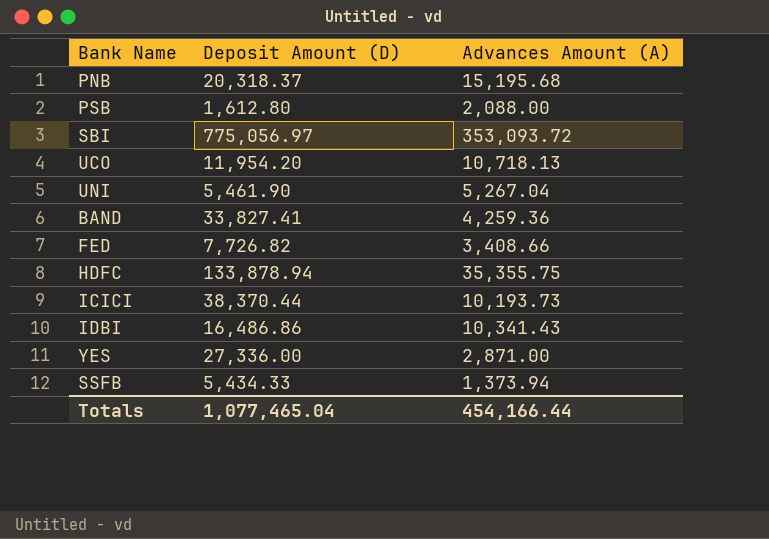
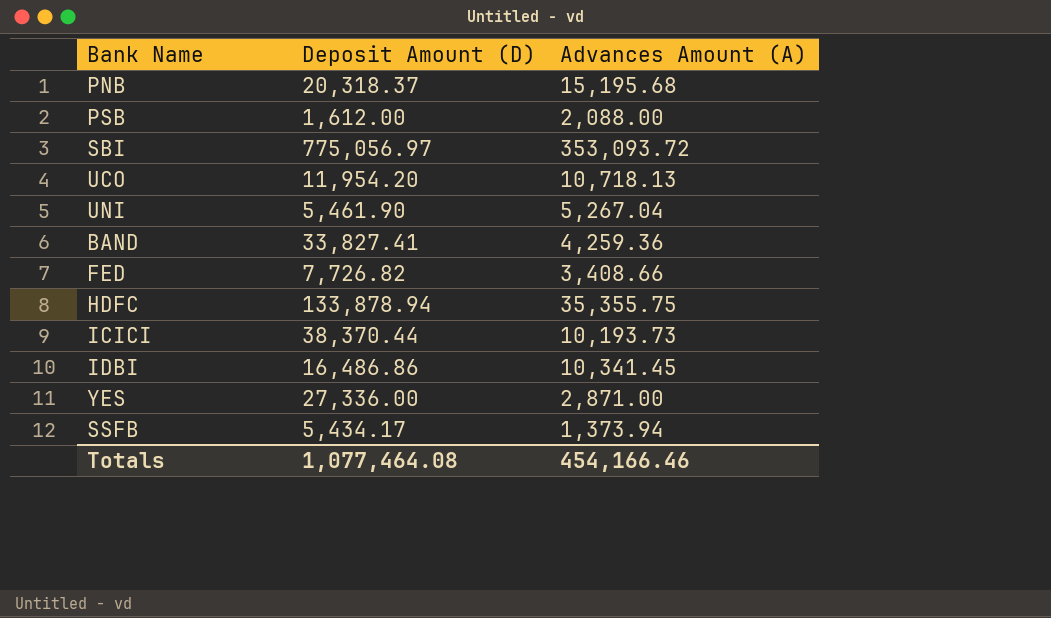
PSB | Deposit Amount (D): 1,612.80 -> 1,612.00
IDBI | Advances Amount (A): 10,341.43 -> 10,341.45
SSFB | Deposit Amount (D): 5,434.33 -> 5,434.17
Totals | Deposit Amount (D): 1,077,465.04 -> 1,077,464.08
Totals | Advances Amount (A): 454,166.44 -> 454,166.46

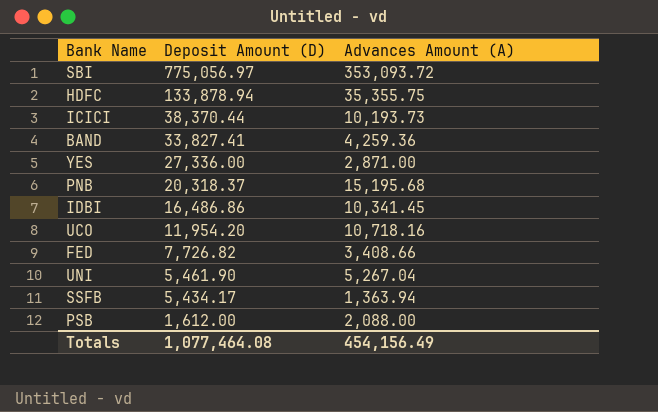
row order: none -> Deposit Amount (D) descending
UCO | Advances Amount (A): 10,718.13 -> 10,718.16
SSFB | Advances Amount (A): 1,373.94 -> 1,363.94
Totals | Advances Amount (A): 454,166.46 -> 454,156.49

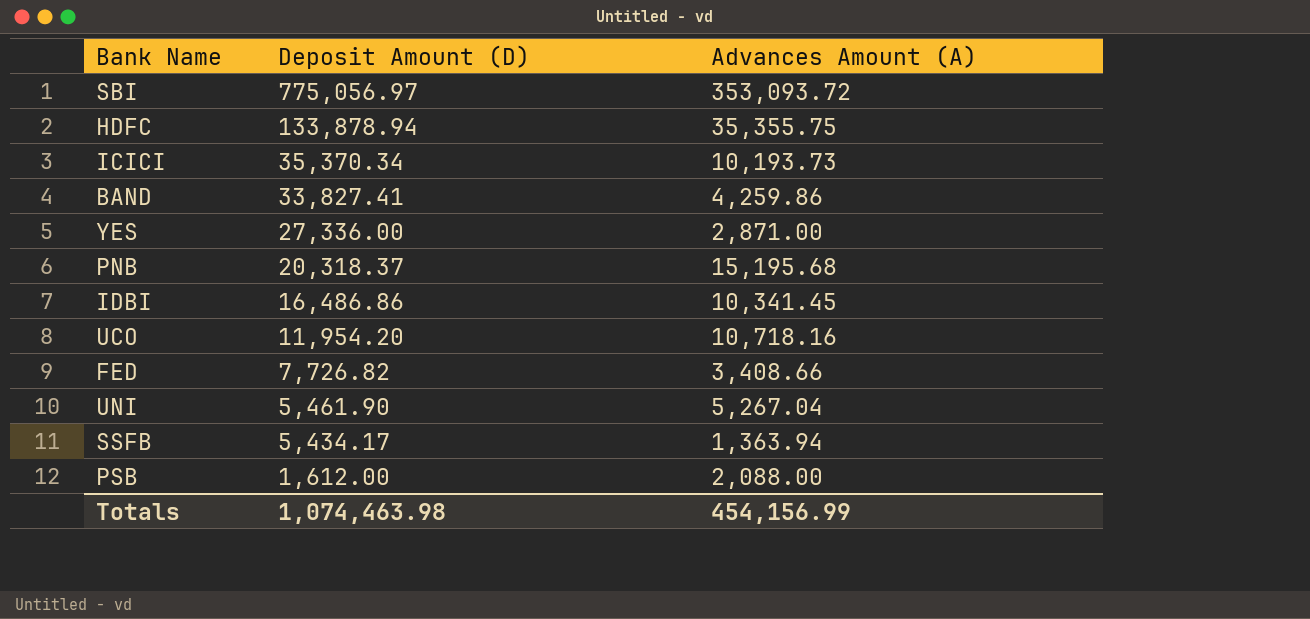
ICICI | Deposit Amount (D): 38,370.44 -> 35,370.34
BAND | Advances Amount (A): 4,259.36 -> 4,259.86
Totals | Deposit Amount (D): 1,077,464.08 -> 1,074,463.98
Totals | Advances Amount (A): 454,156.49 -> 454,156.99

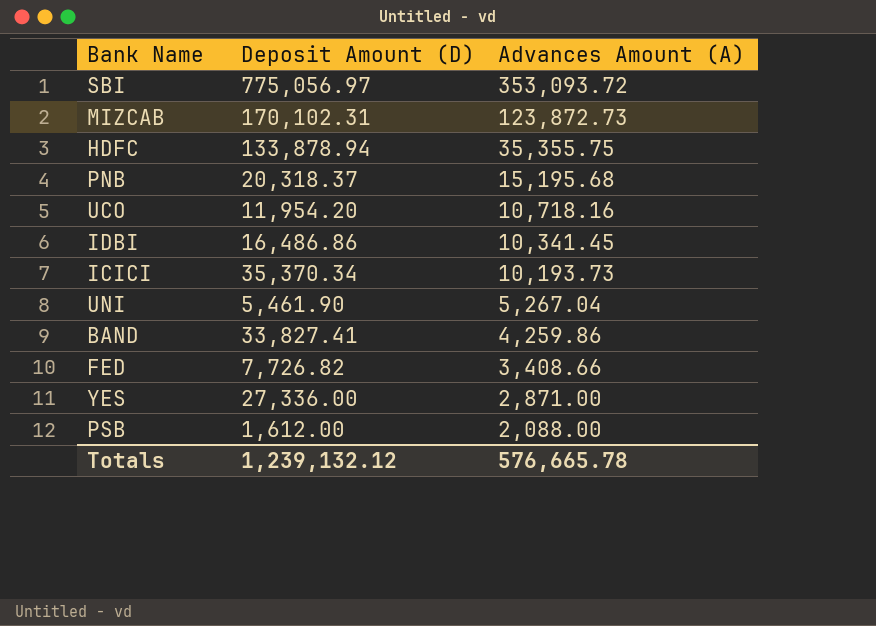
row order: Deposit Amount (D) descending -> Advances Amount (A) descending
row SSFB: 5,434.17 | 1,363.94 -> none
row MIZCAB: none -> 170,102.31 | 123,872.73
Totals | Deposit Amount (D): 1,074,463.98 -> 1,239,132.12
Totals | Advances Amount (A): 454,156.99 -> 576,665.78

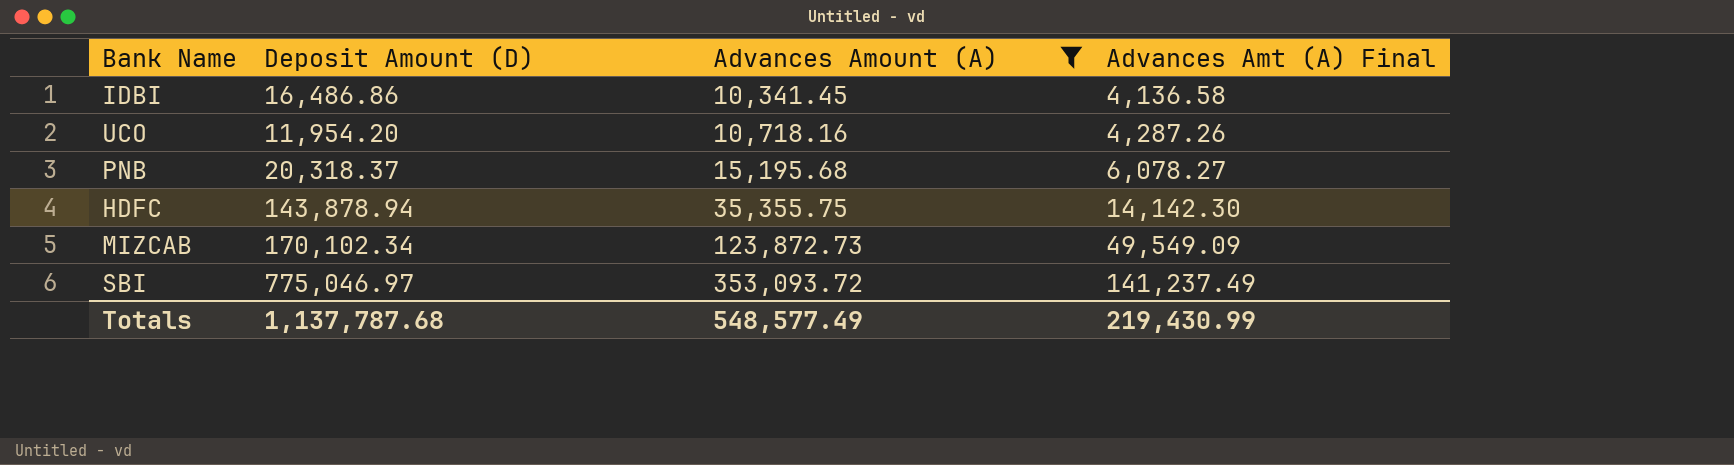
filter: none -> Advances Amount (A) >= 10,341.45
row order: Advances Amount (A) descending -> Advances Amount (A) ascending
column Advances Amt (A) Final | formula: none -> [Advances Amount (A)] * 0.4
HDFC | Deposit Amount (D): 133,878.94 -> 143,878.94
MIZCAB | Deposit Amount (D): 170,102.31 -> 170,102.34
SBI | Deposit Amount (D): 775,056.97 -> 775,046.97
Totals | Deposit Amount (D): 1,239,132.12 -> 1,137,787.68
Totals | Advances Amount (A): 576,665.78 -> 548,577.49

